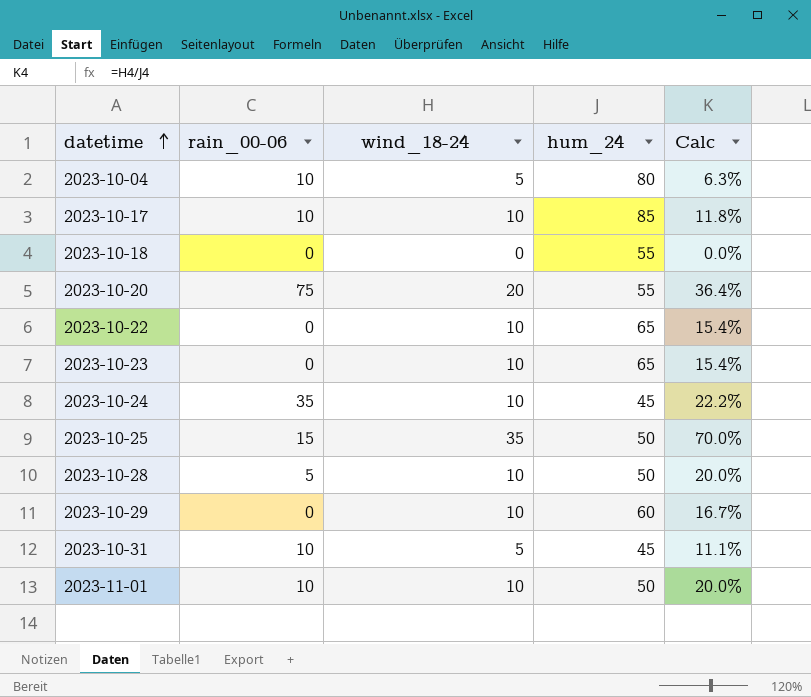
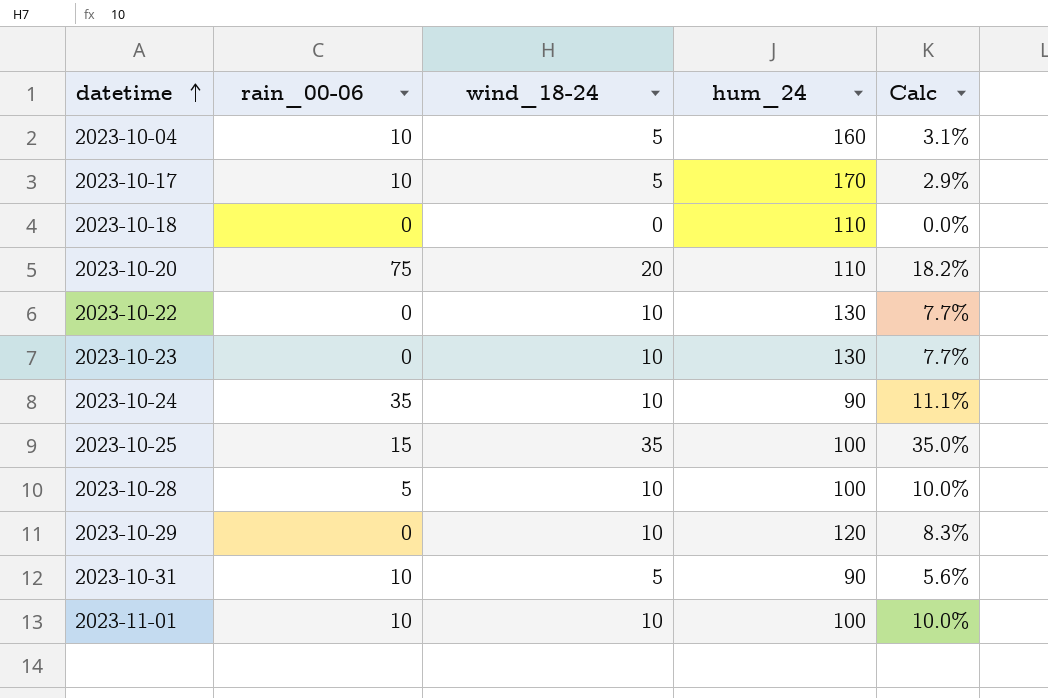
2023-10-04 | hum_24: 80 -> 160
2023-10-04 | Calc: 6.3% -> 3.1%
2023-10-17 | wind_18-24: 10 -> 5
2023-10-17 | hum_24: 85 -> 170
2023-10-17 | Calc: 11.8% -> 2.9%
2023-10-18 | hum_24: 55 -> 110
2023-10-20 | hum_24: 55 -> 110
2023-10-20 | Calc: 36.4% -> 18.2%
2023-10-22 | hum_24: 65 -> 130
2023-10-22 | Calc: 15.4% -> 7.7%
2023-10-23 | hum_24: 65 -> 130
2023-10-23 | Calc: 15.4% -> 7.7%
2023-10-24 | hum_24: 45 -> 90
2023-10-24 | Calc: 22.2% -> 11.1%
2023-10-25 | hum_24: 50 -> 100
2023-10-25 | Calc: 70.0% -> 35.0%
2023-10-28 | hum_24: 50 -> 100
2023-10-28 | Calc: 20.0% -> 10.0%
2023-10-29 | hum_24: 60 -> 120
2023-10-29 | Calc: 16.7% -> 8.3%
2023-10-31 | hum_24: 45 -> 90
2023-10-31 | Calc: 11.1% -> 5.6%
2023-11-01 | hum_24: 50 -> 100
2023-11-01 | Calc: 20.0% -> 10.0%

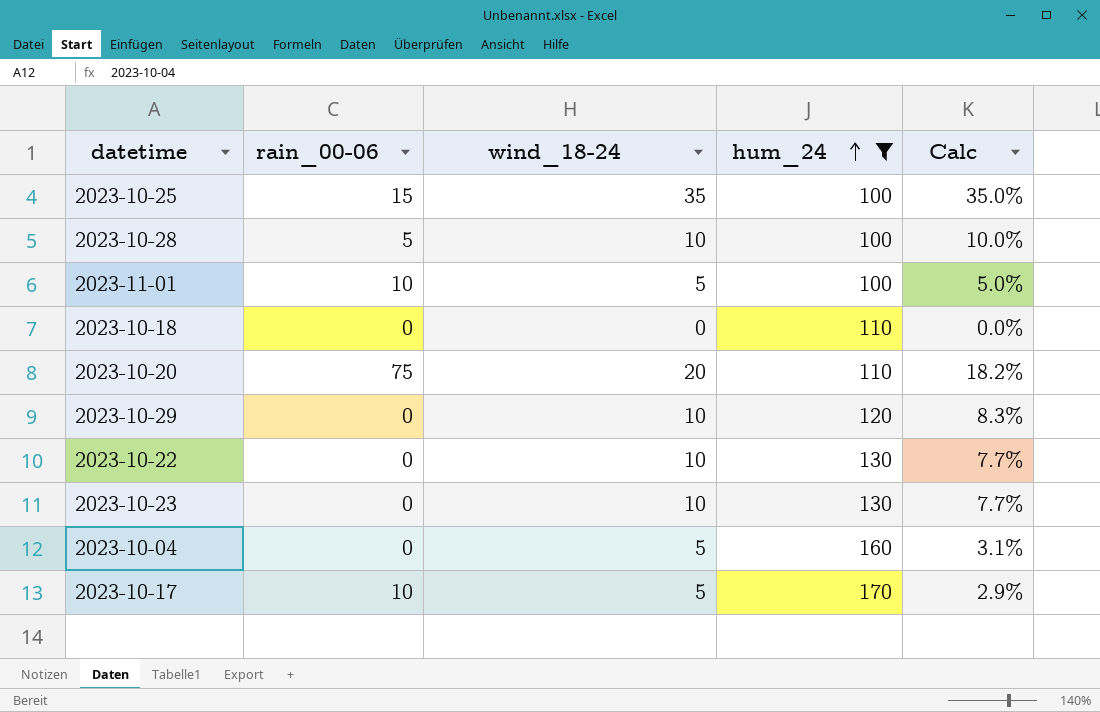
filter: none -> hum_24 != 90
row order: datetime ascending -> hum_24 ascending
2023-11-01 | wind_18-24: 10 -> 5
2023-11-01 | Calc: 10.0% -> 5.0%
2023-10-04 | rain_00-06: 10 -> 0

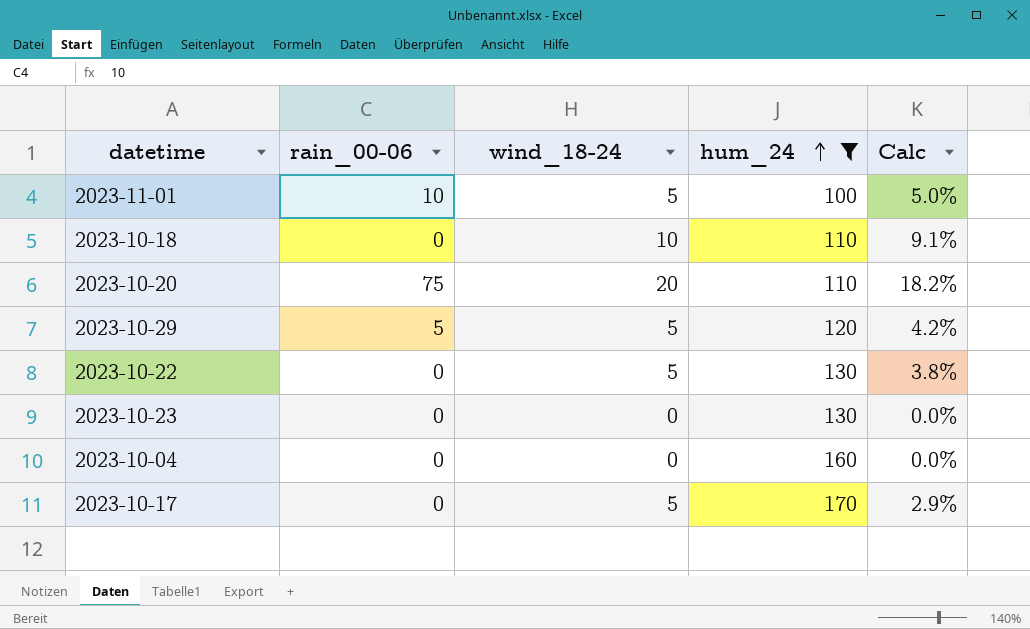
row 2023-10-25: 15 | 35 | 100 | 35.0% -> none
row 2023-10-28: 5 | 10 | 100 | 10.0% -> none
2023-10-18 | wind_18-24: 0 -> 10
2023-10-18 | Calc: 0.0% -> 9.1%
2023-10-29 | rain_00-06: 0 -> 5
2023-10-29 | wind_18-24: 10 -> 5
2023-10-29 | Calc: 8.3% -> 4.2%
2023-10-22 | wind_18-24: 10 -> 5
2023-10-22 | Calc: 7.7% -> 3.8%
2023-10-23 | wind_18-24: 10 -> 0
2023-10-23 | Calc: 7.7% -> 0.0%
2023-10-04 | wind_18-24: 5 -> 0
2023-10-04 | Calc: 3.1% -> 0.0%
2023-10-17 | rain_00-06: 10 -> 0

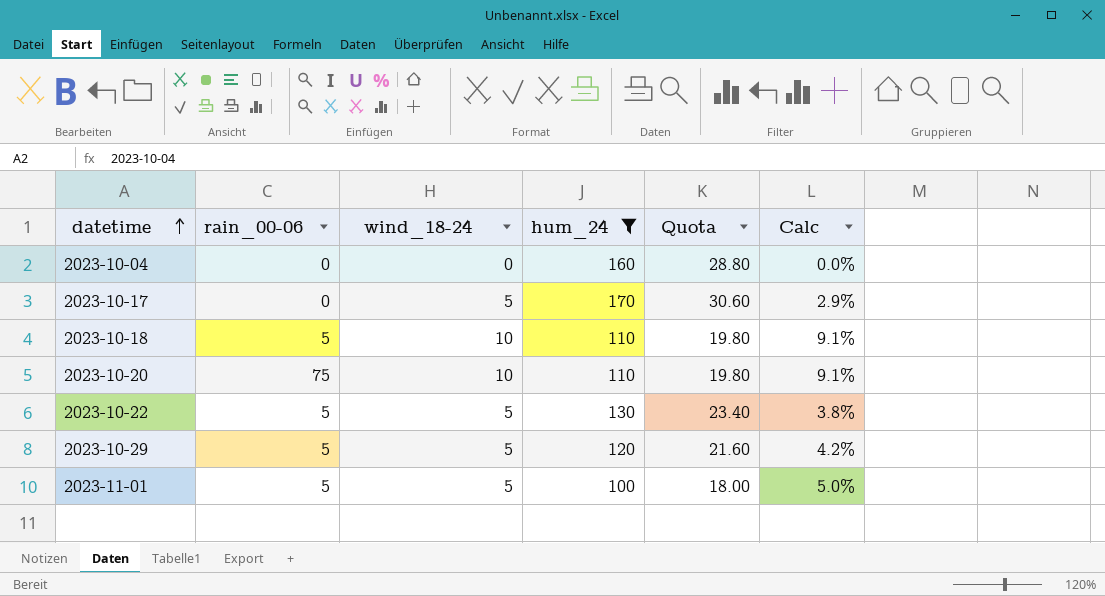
row order: hum_24 ascending -> datetime ascending
column Quota | formula: none -> [hum_24] * 0.18
row 2023-10-23: 0 | 0 | 130 | 0.0% -> none
2023-10-18 | rain_00-06: 0 -> 5
2023-10-20 | wind_18-24: 20 -> 10
2023-10-20 | Calc: 18.2% -> 9.1%
2023-10-22 | rain_00-06: 0 -> 5
2023-11-01 | rain_00-06: 10 -> 5

